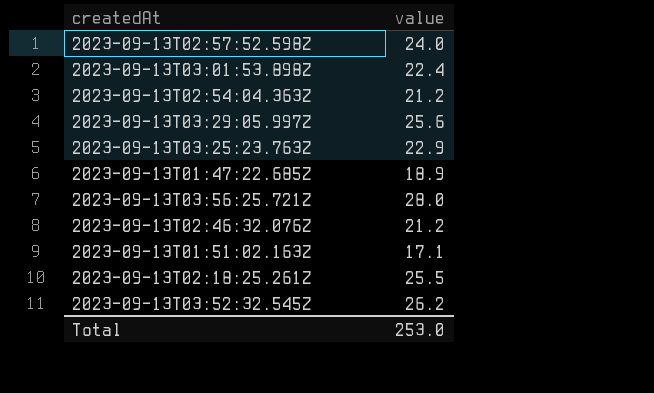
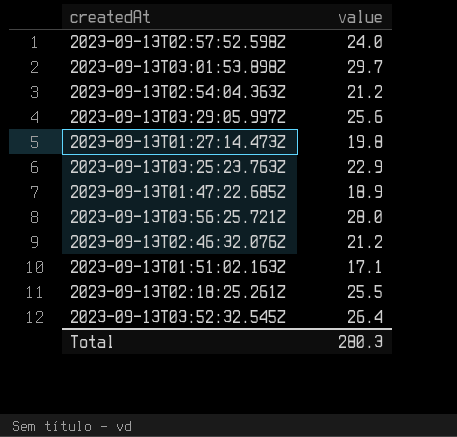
2023-09-13T03:01:53.898Z | value: 22.4 -> 29.7
row 2023-09-13T01:27:14.473Z: none -> 19.8
2023-09-13T03:52:32.545Z | value: 26.2 -> 26.4
Total | value: 253.0 -> 280.3

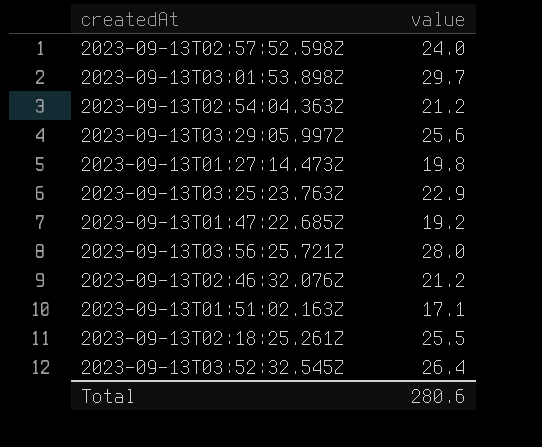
2023-09-13T01:47:22.685Z | value: 18.9 -> 19.2
Total | value: 280.3 -> 280.6

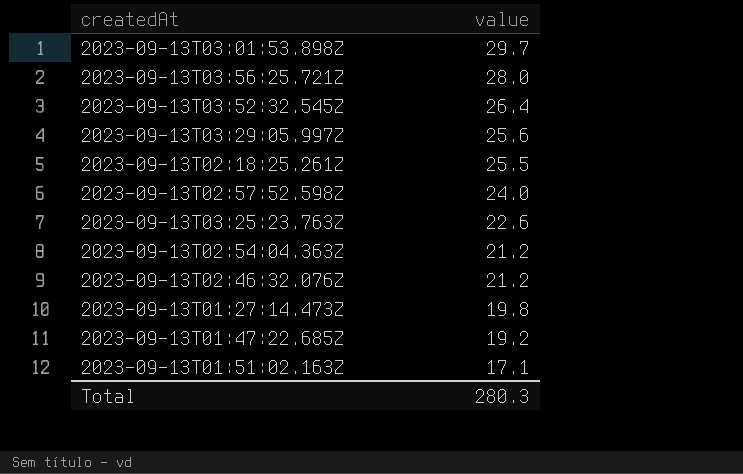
row order: none -> value descending
2023-09-13T03:25:23.763Z | value: 22.9 -> 22.6
Total | value: 280.6 -> 280.3

